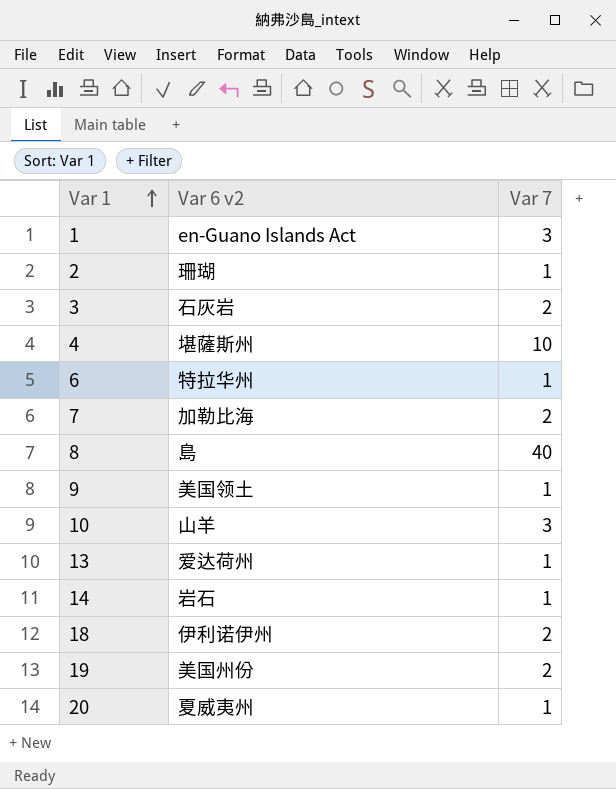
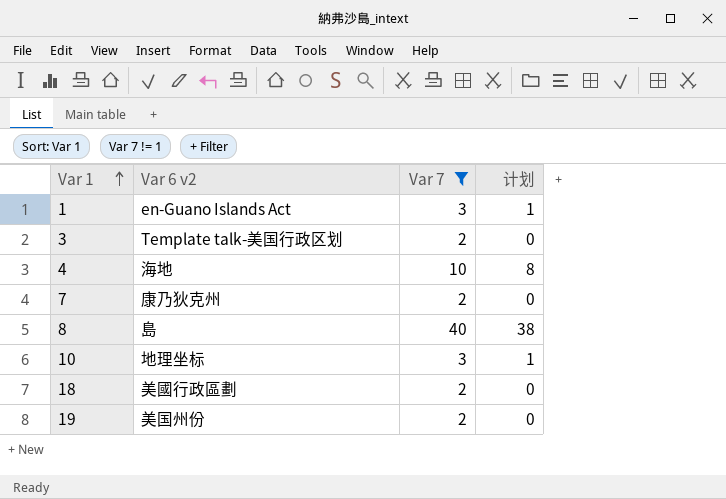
filter: none -> Var 7 != 1
column 计划 | formula: none -> [Var 7] - 2
3 | Var 6 v2: 石灰岩 -> Template talk-美国行政区划
4 | Var 6 v2: 堪薩斯州 -> 海地
7 | Var 6 v2: 加勒比海 -> 康乃狄克州
10 | Var 6 v2: 山羊 -> 地理坐标
18 | Var 6 v2: 伊利诺伊州 -> 美國行政區劃

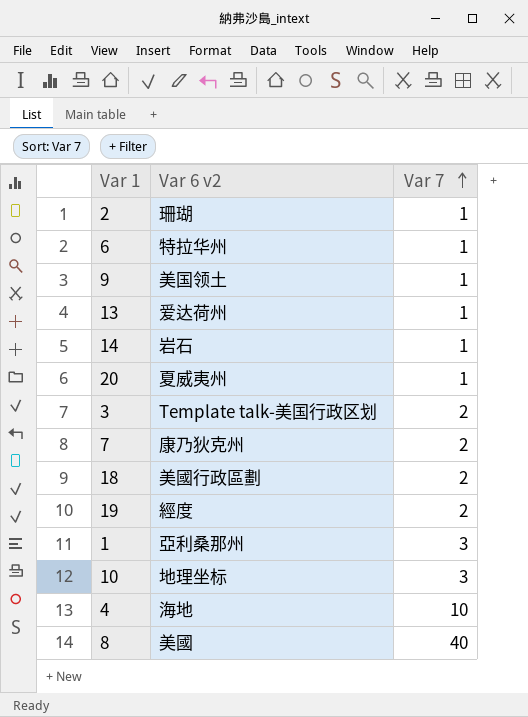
filter: Var 7 != 1 -> none
row order: Var 1 ascending -> Var 7 ascending
column 计划 | formula: [Var 7] - 2 -> none
19 | Var 6 v2: 美国州份 -> 經度
1 | Var 6 v2: en-Guano Islands Act -> 亞利桑那州
8 | Var 6 v2: 島 -> 美國

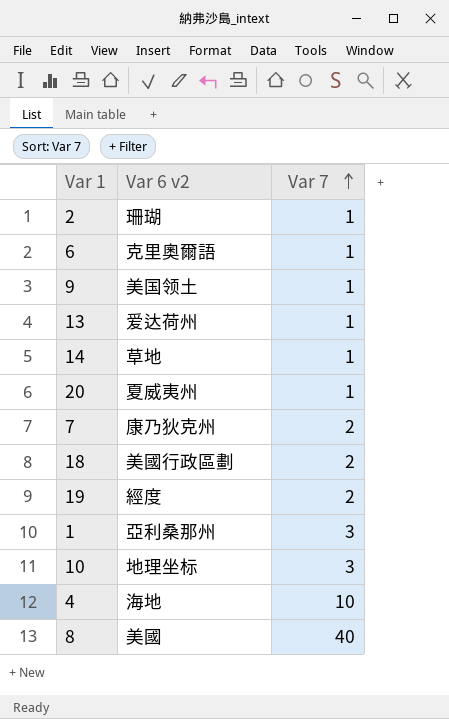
row 3: Template talk-美国行政区划 | 2 -> none
6 | Var 6 v2: 特拉华州 -> 克里奧爾語
14 | Var 6 v2: 岩石 -> 草地

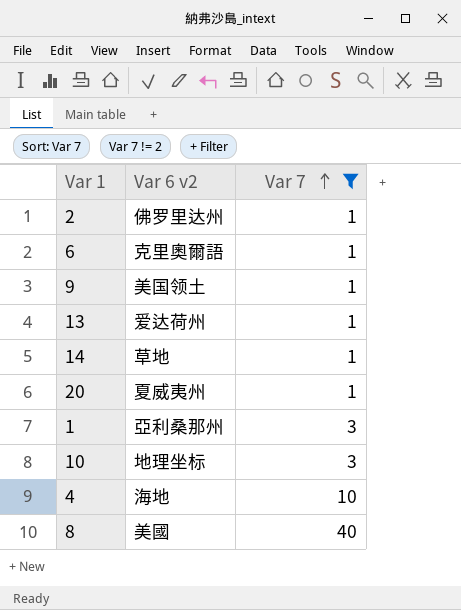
filter: none -> Var 7 != 2
2 | Var 6 v2: 珊瑚 -> 佛罗里达州

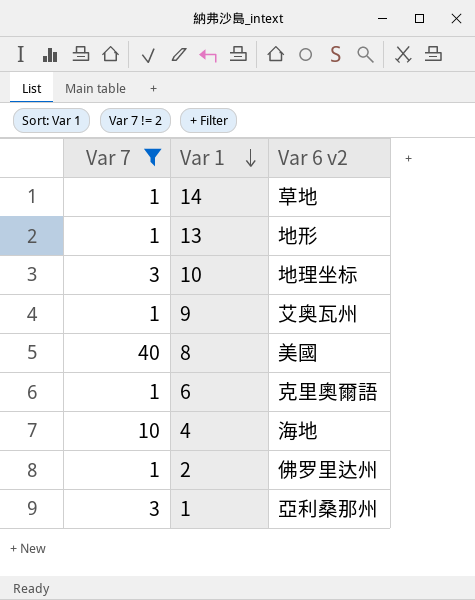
row order: Var 7 ascending -> Var 1 descending
column Var 7 | position: 3 -> 1
row 20: 夏威夷州 | 1 -> none
13 | Var 6 v2: 爱达荷州 -> 地形
9 | Var 6 v2: 美国领土 -> 艾奥瓦州

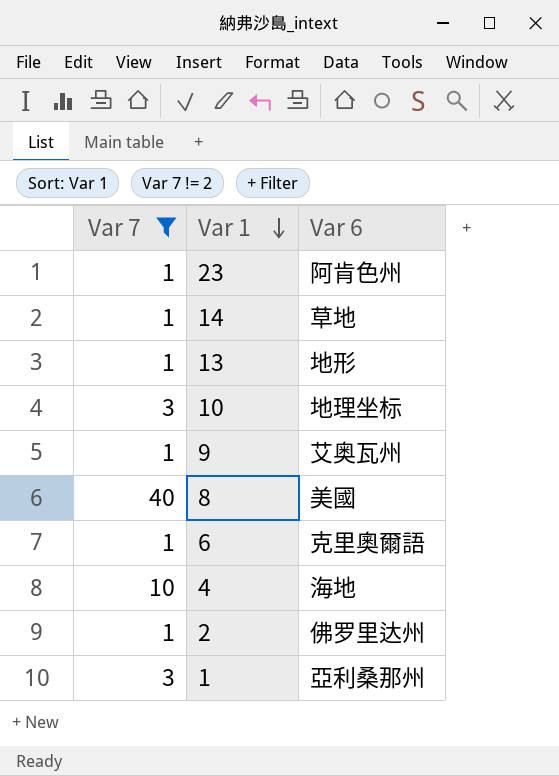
column name: Var 6 v2 -> Var 6
row 23: none -> 1 | 阿肯色州

